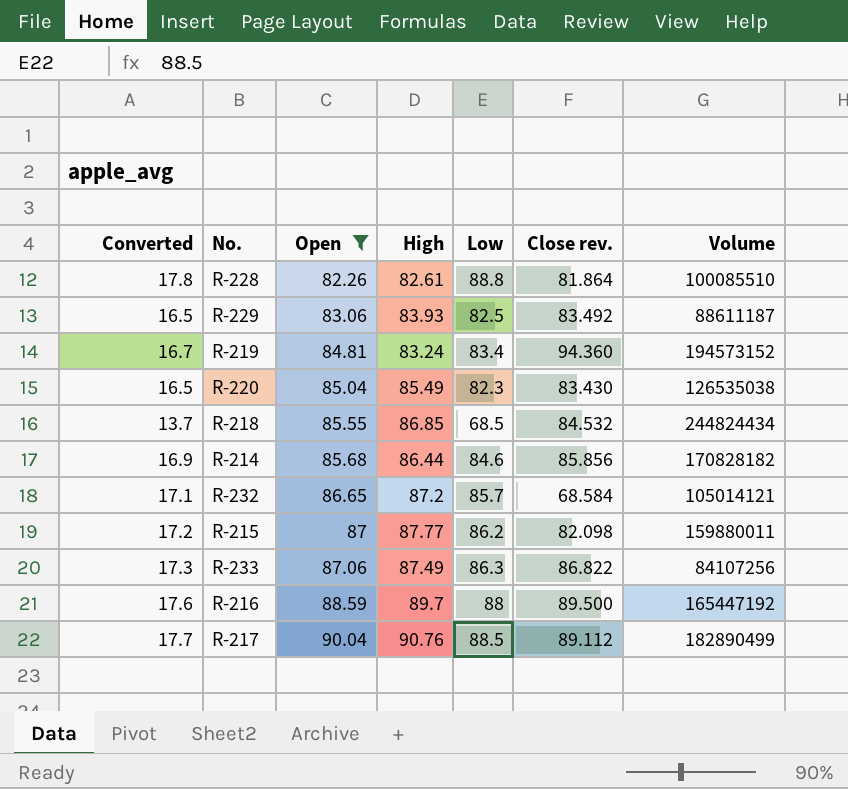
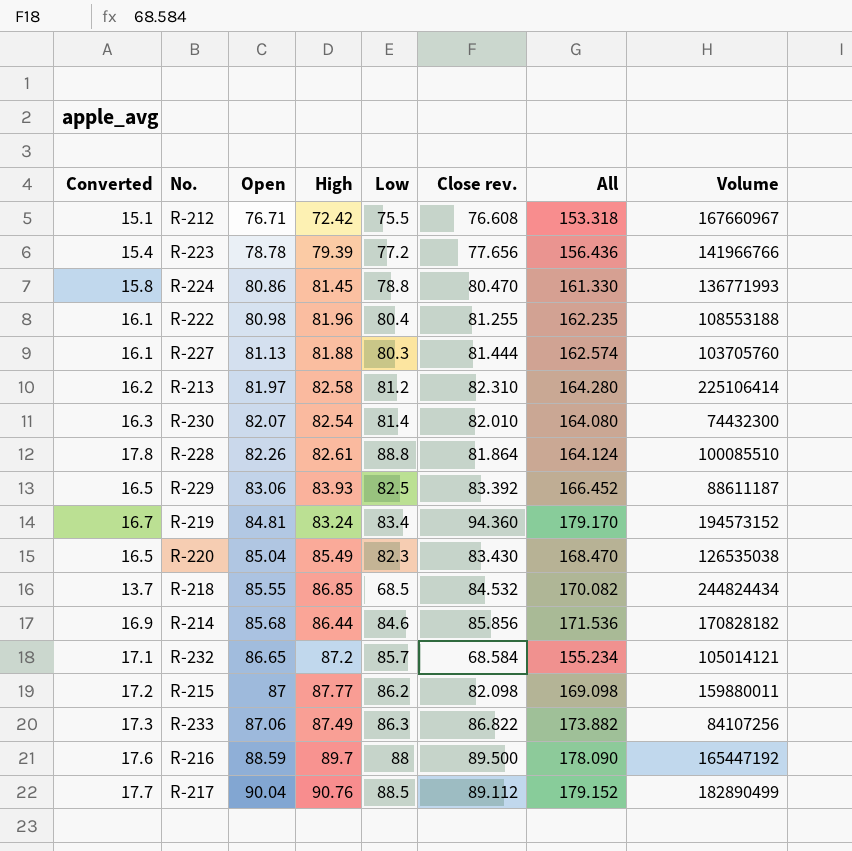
filter: Open >= 82.26 -> none
column All | formula: none -> [Open] + [Close rev.]
R-229 | Close rev.: 83.492 -> 83.392

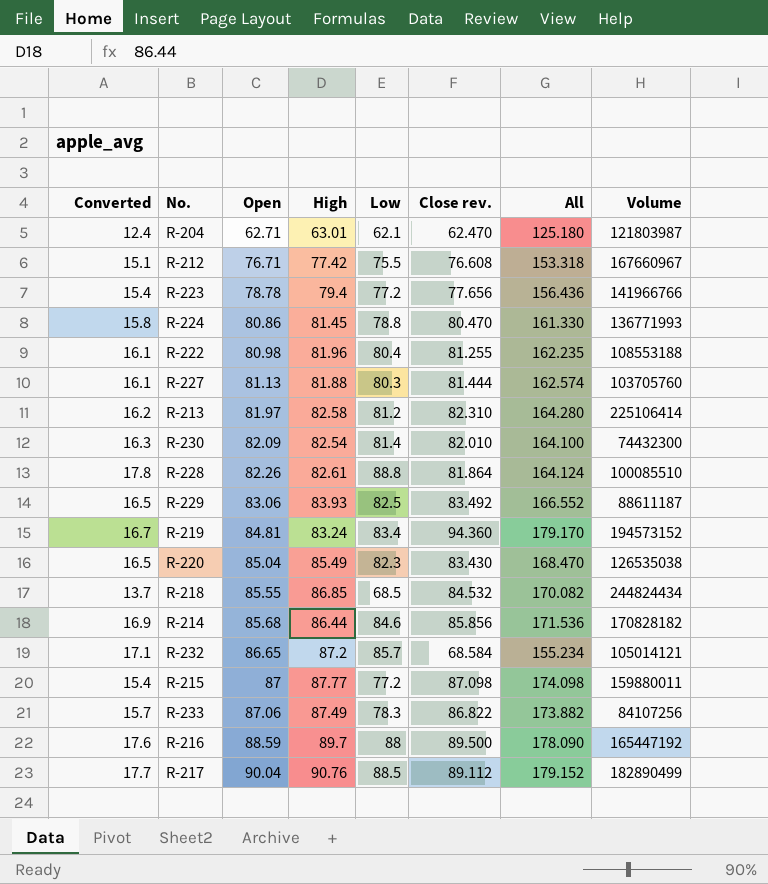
row R-204: none -> 12.4 | 62.71 | 63.01 | 62.1 | 62.470 | 125.180 | 121803987
R-212 | High: 72.42 -> 77.42
R-223 | High: 79.39 -> 79.4
R-230 | Open: 82.07 -> 82.09
R-230 | All: 164.080 -> 164.100
R-229 | Close rev.: 83.392 -> 83.492
R-229 | All: 166.452 -> 166.552
R-215 | Converted: 17.2 -> 15.4
R-215 | Low: 86.2 -> 77.2
R-215 | Close rev.: 82.098 -> 87.098
R-215 | All: 169.098 -> 174.098
R-233 | Converted: 17.3 -> 15.7
R-233 | Low: 86.3 -> 78.3

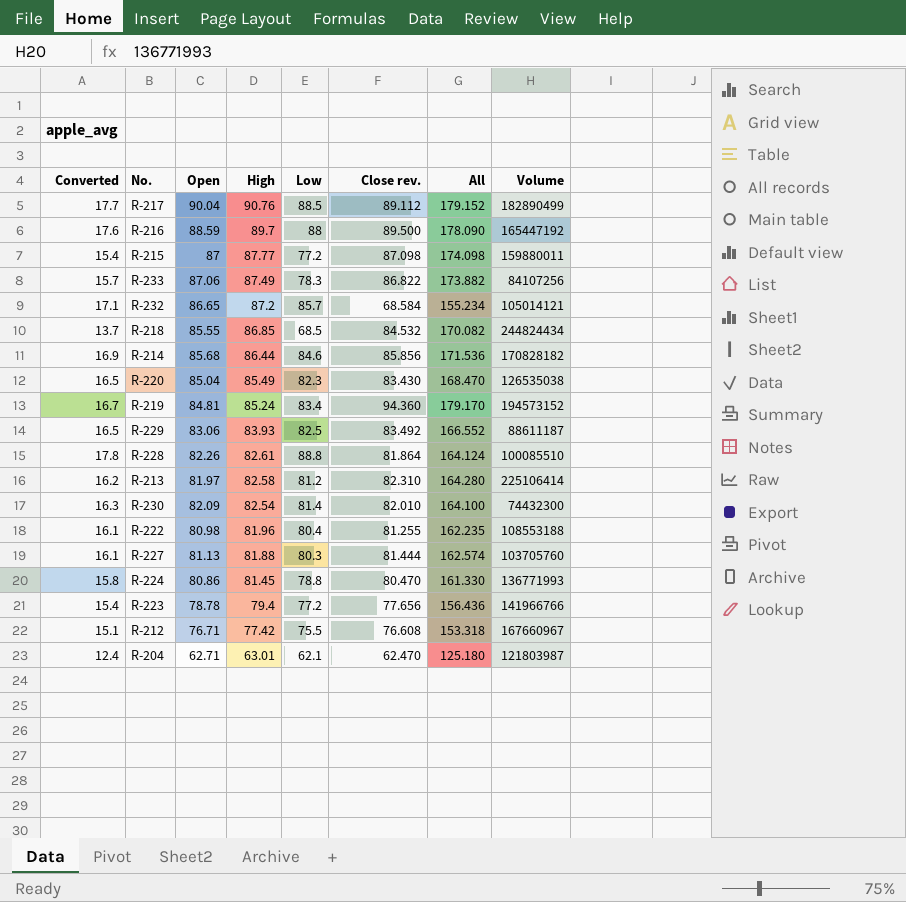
row order: Open ascending -> High descending
R-219 | High: 83.24 -> 85.24

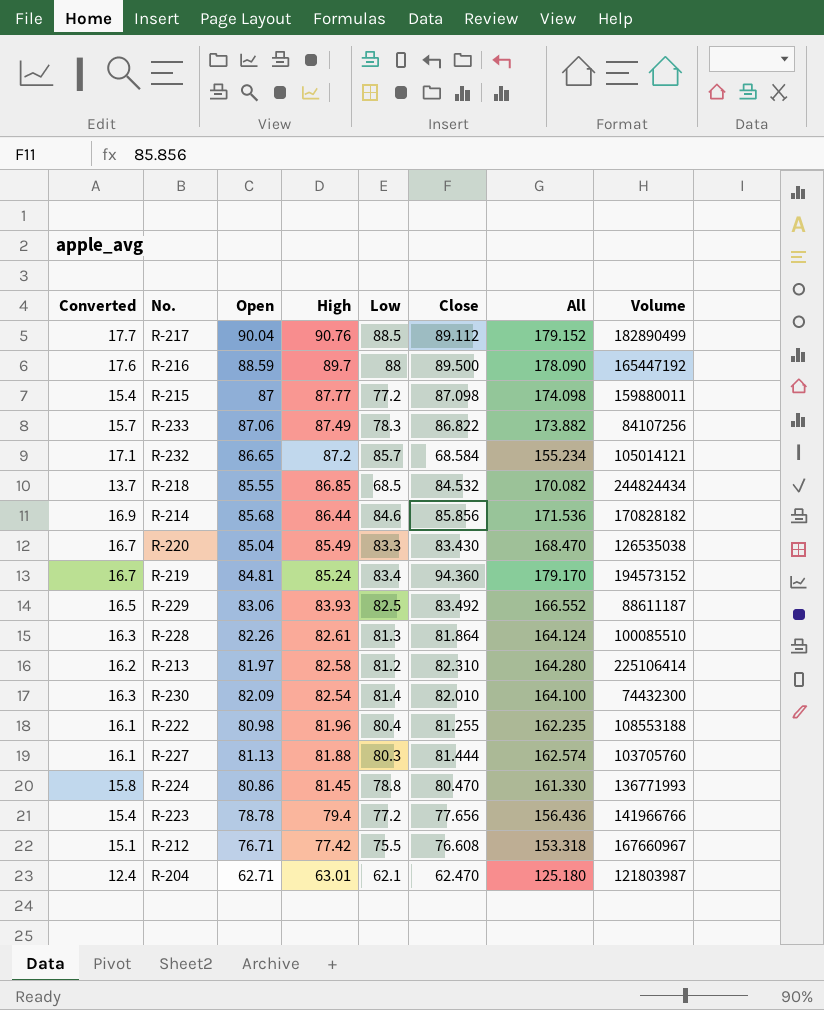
column name: Close rev. -> Close
R-220 | Converted: 16.5 -> 16.7
R-220 | Low: 82.3 -> 83.3
R-228 | Converted: 17.8 -> 16.3
R-228 | Low: 88.8 -> 81.3

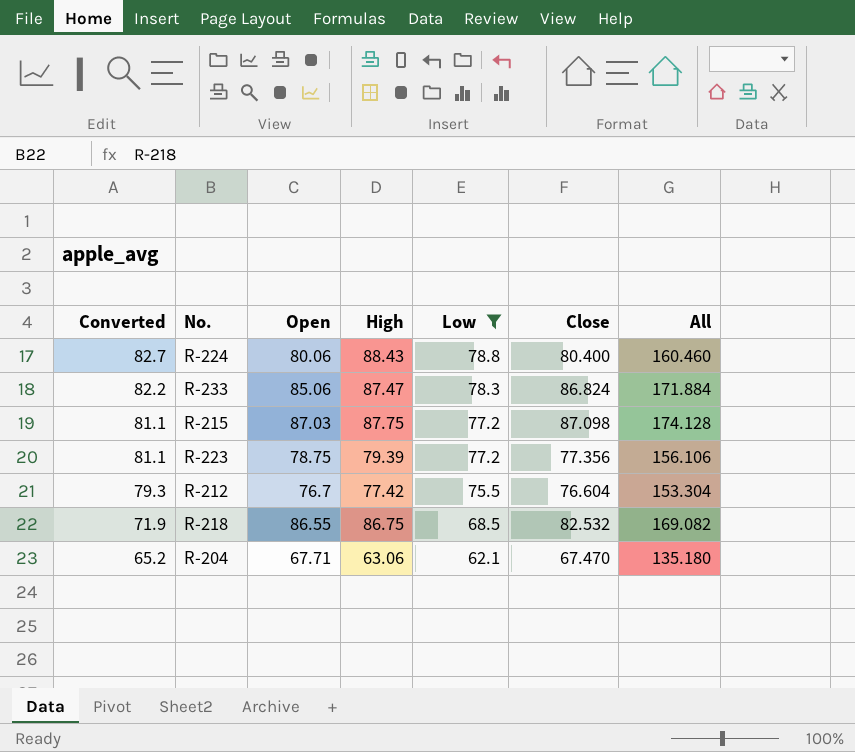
filter: none -> Low <= 78.8
row order: High descending -> Converted descending
column Volume | position: 8 -> none
column Converted | formula: [Low] * 0.2 -> [Low] * 1.05
R-224 | Open: 80.86 -> 80.06
R-224 | High: 81.45 -> 88.43
R-224 | Close: 80.470 -> 80.400
R-224 | All: 161.330 -> 160.460
R-233 | Open: 87.06 -> 85.06
R-233 | High: 87.49 -> 87.47
R-233 | Close: 86.822 -> 86.824
R-233 | All: 173.882 -> 171.884
R-215 | Open: 87 -> 87.03
R-215 | High: 87.77 -> 87.75
R-215 | All: 174.098 -> 174.128
R-223 | Open: 78.78 -> 78.75
R-223 | High: 79.4 -> 79.39
R-223 | Close: 77.656 -> 77.356
R-223 | All: 156.436 -> 156.106
R-212 | Open: 76.71 -> 76.7
R-212 | Close: 76.608 -> 76.604
R-212 | All: 153.318 -> 153.304
R-218 | Open: 85.55 -> 86.55
R-218 | High: 86.85 -> 86.75
R-218 | Close: 84.532 -> 82.532
R-218 | All: 170.082 -> 169.082
R-204 | Open: 62.71 -> 67.71
R-204 | High: 63.01 -> 63.06
R-204 | Close: 62.470 -> 67.470
R-204 | All: 125.180 -> 135.180

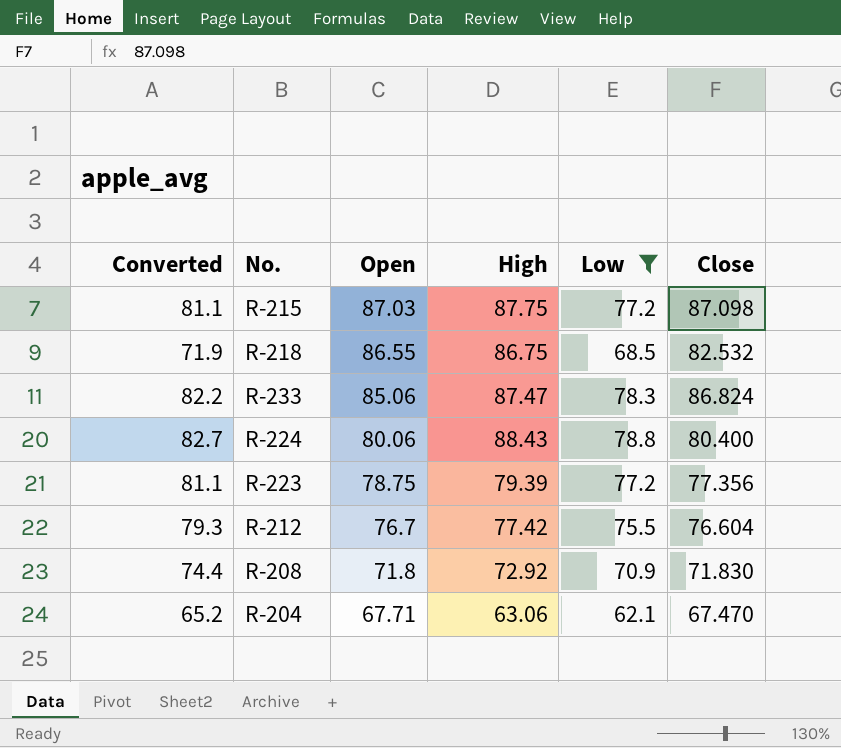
row order: Converted descending -> Open descending
column All | formula: [Open] + [Close] -> none
row R-208: none -> 74.4 | 71.8 | 72.92 | 70.9 | 71.830

